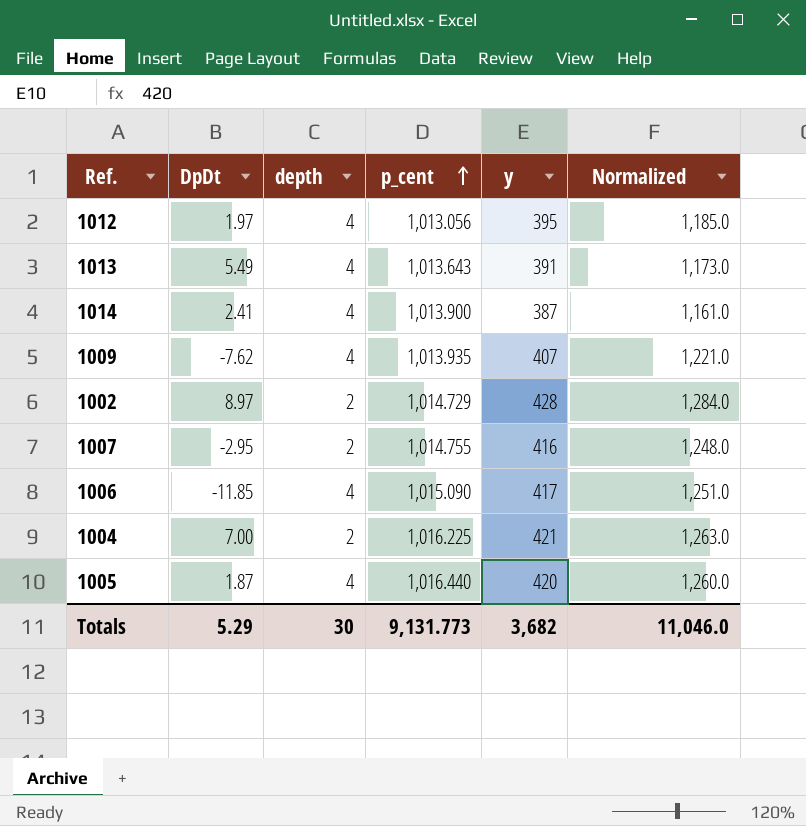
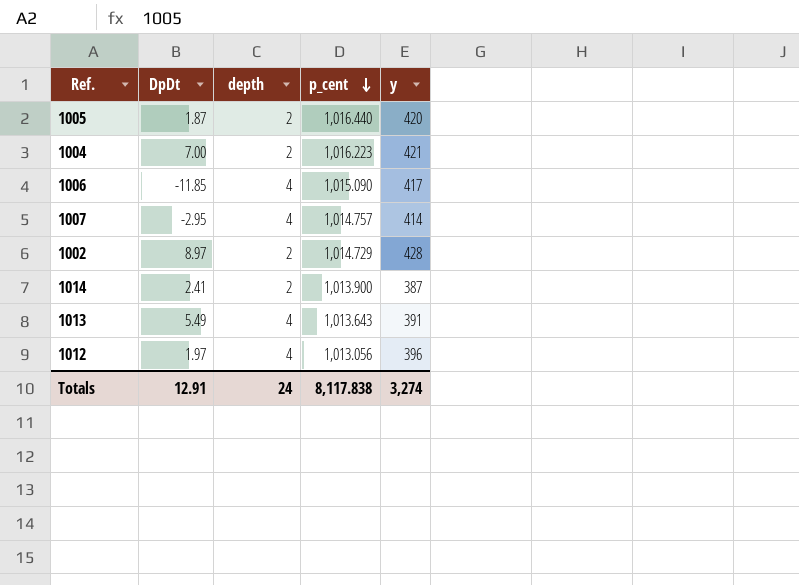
row order: p_cent ascending -> p_cent descending
column Normalized | formula: [y] * 3 -> none
row 1009: -7.62 | 4 | 1,013.935 | 407 | 1,221.0 -> none
1005 | depth: 4 -> 2
1004 | p_cent: 1,016.225 -> 1,016.223
1007 | depth: 2 -> 4
1007 | p_cent: 1,014.755 -> 1,014.757
1007 | y: 416 -> 414
1014 | depth: 4 -> 2
1012 | y: 395 -> 396
Totals | DpDt: 5.29 -> 12.91
Totals | depth: 30 -> 24
Totals | p_cent: 9,131.773 -> 8,117.838
Totals | y: 3,682 -> 3,274

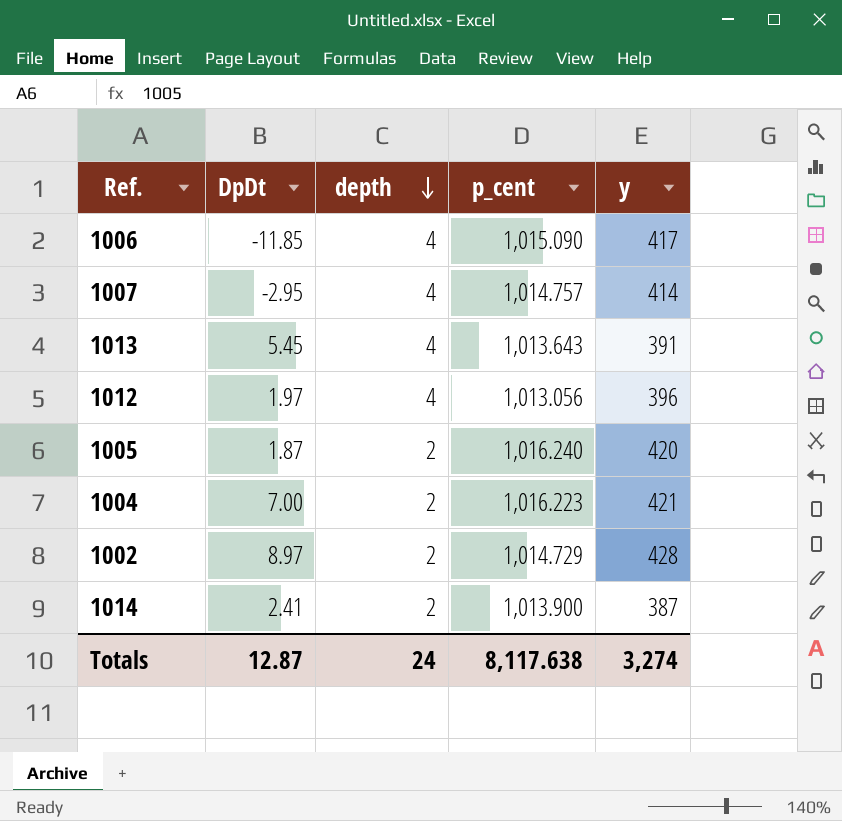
row order: p_cent descending -> depth descending
1013 | DpDt: 5.49 -> 5.45
1005 | p_cent: 1,016.440 -> 1,016.240
Totals | DpDt: 12.91 -> 12.87
Totals | p_cent: 8,117.838 -> 8,117.638

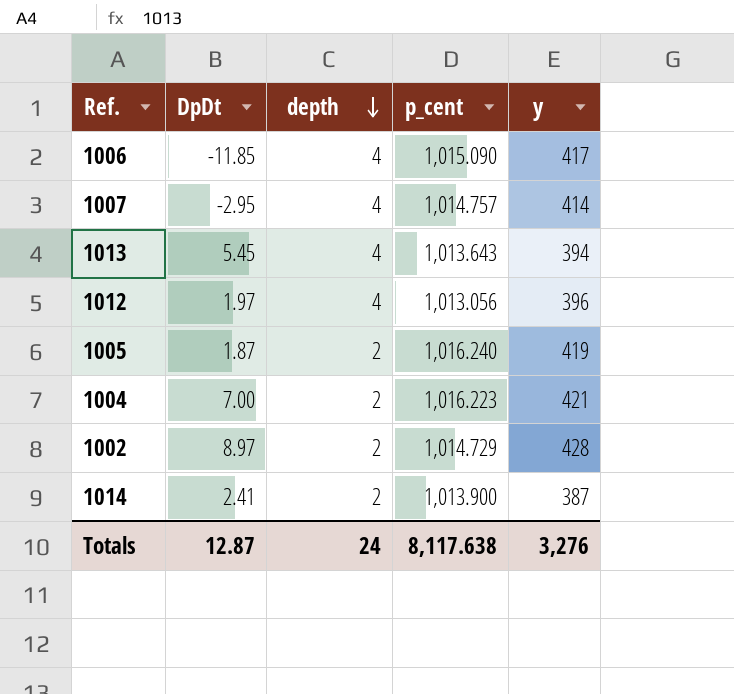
1013 | y: 391 -> 394
1005 | y: 420 -> 419
Totals | y: 3,274 -> 3,276

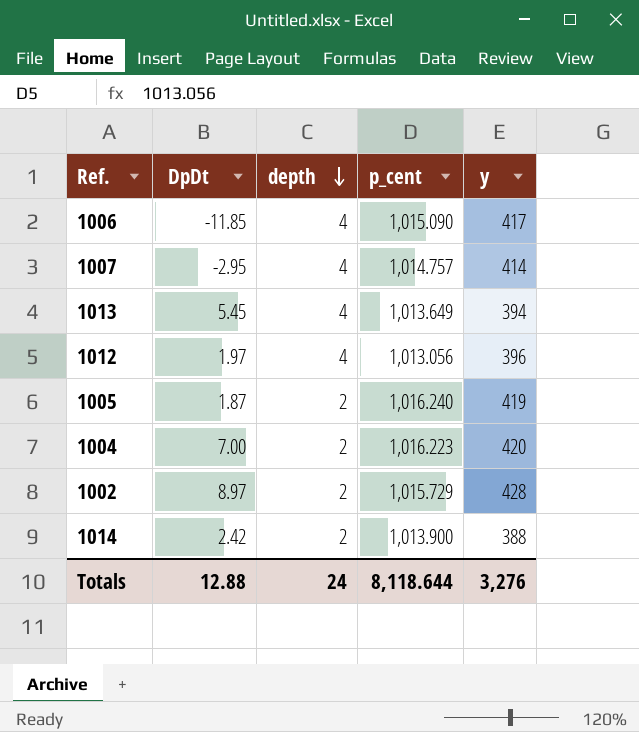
1013 | p_cent: 1,013.643 -> 1,013.649
1004 | y: 421 -> 420
1002 | p_cent: 1,014.729 -> 1,015.729
1014 | DpDt: 2.41 -> 2.42
1014 | y: 387 -> 388
Totals | DpDt: 12.87 -> 12.88
Totals | p_cent: 8,117.638 -> 8,118.644

